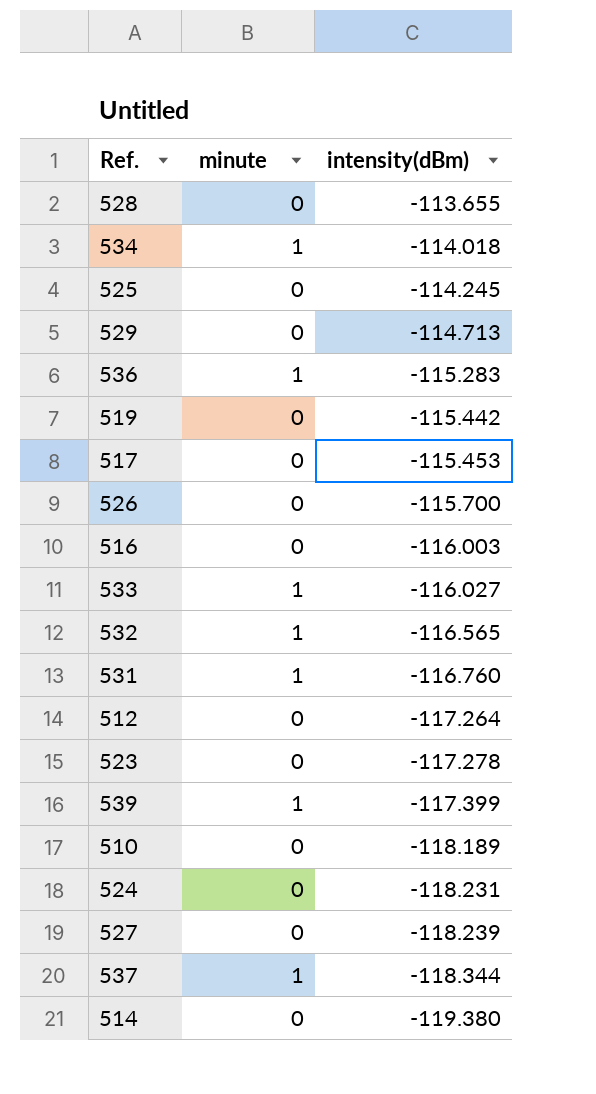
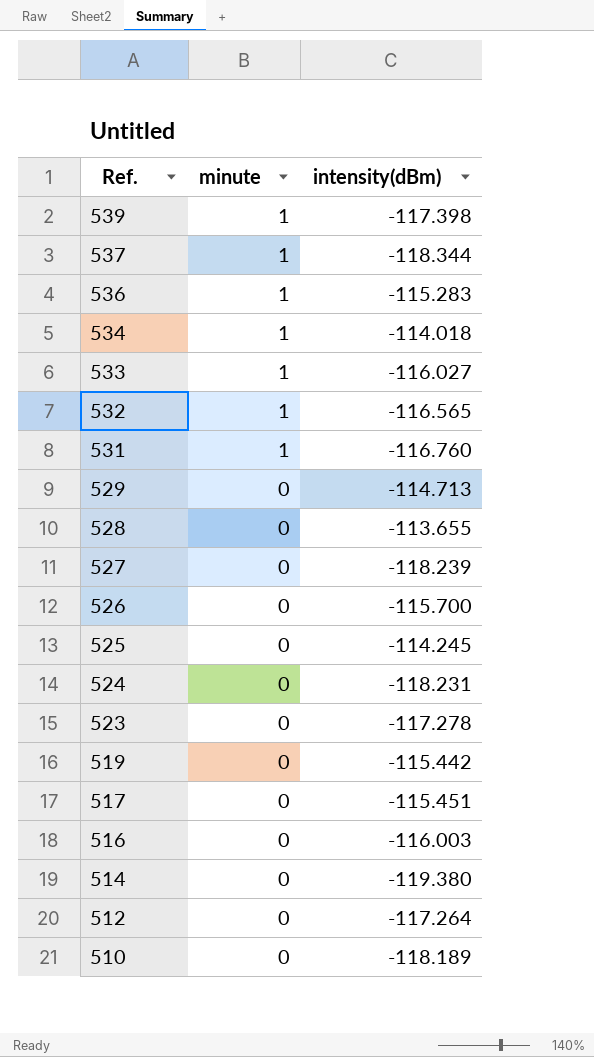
row order: intensity(dBm) descending -> Ref. descending
539 | intensity(dBm): -117.399 -> -117.398
517 | intensity(dBm): -115.453 -> -115.451

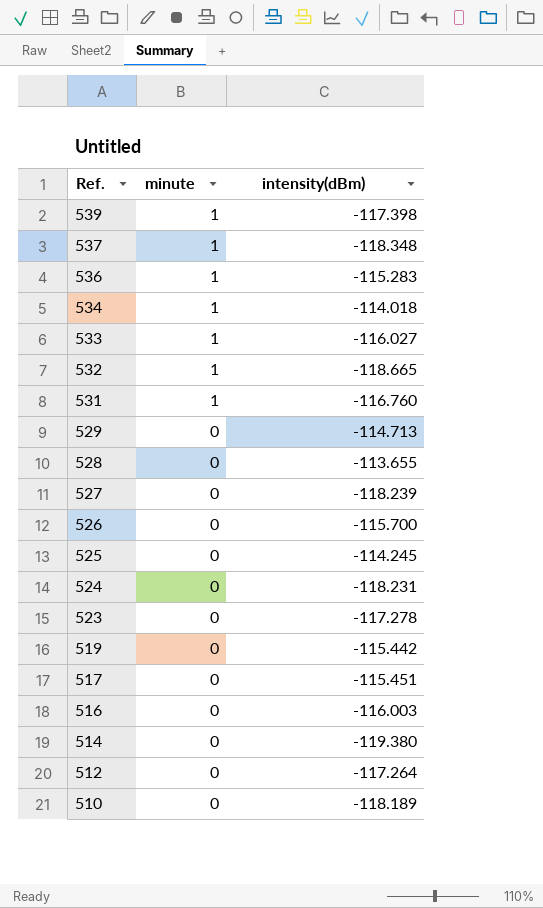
537 | intensity(dBm): -118.344 -> -118.348
532 | intensity(dBm): -116.565 -> -118.665

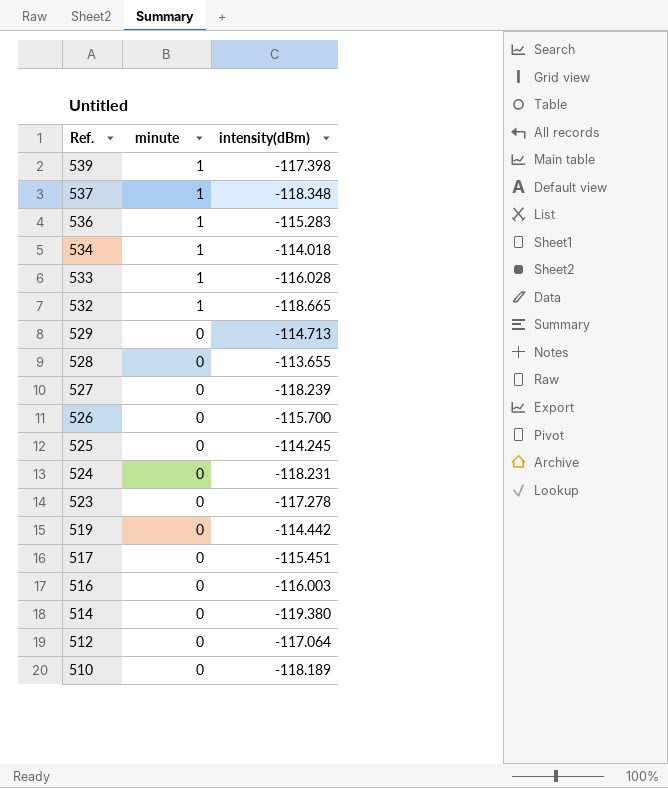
row 531: 1 | -116.760 -> none
533 | intensity(dBm): -116.027 -> -116.028
519 | intensity(dBm): -115.442 -> -114.442
512 | intensity(dBm): -117.264 -> -117.064

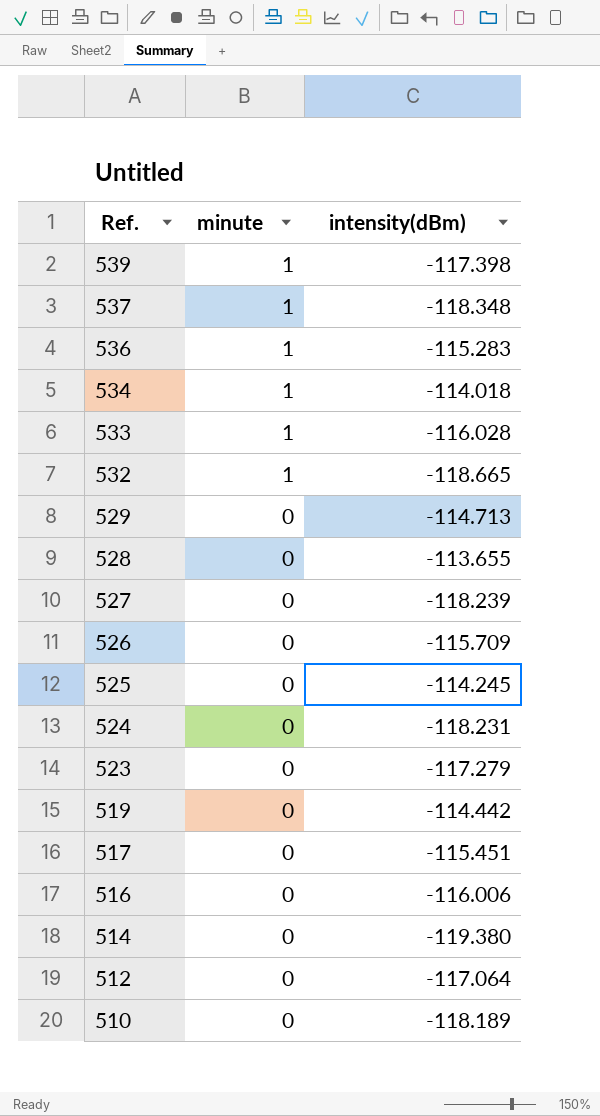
526 | intensity(dBm): -115.700 -> -115.709
523 | intensity(dBm): -117.278 -> -117.279
516 | intensity(dBm): -116.003 -> -116.006

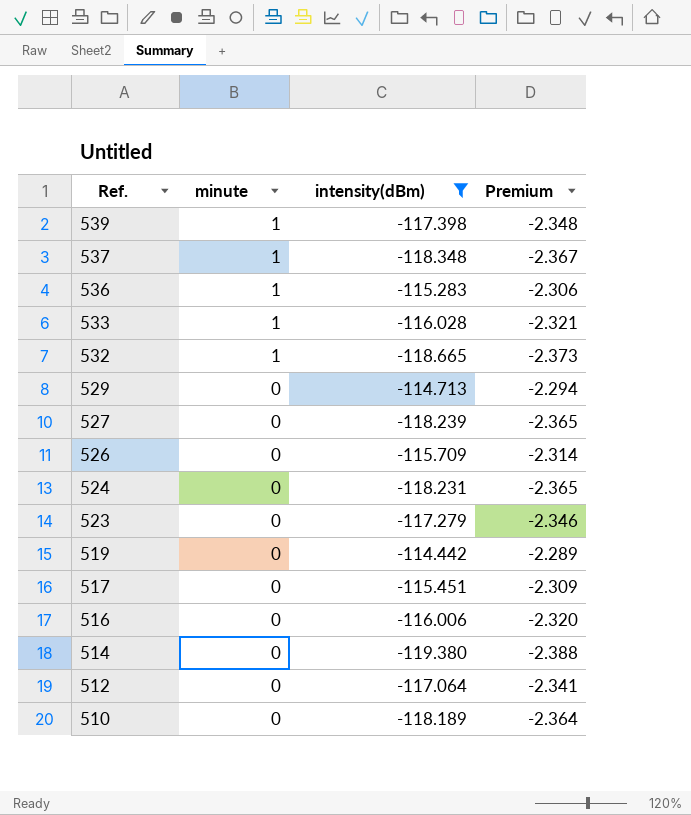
filter: none -> intensity(dBm) <= -114.442
column Premium | formula: none -> [intensity(dBm)] * 0.02

